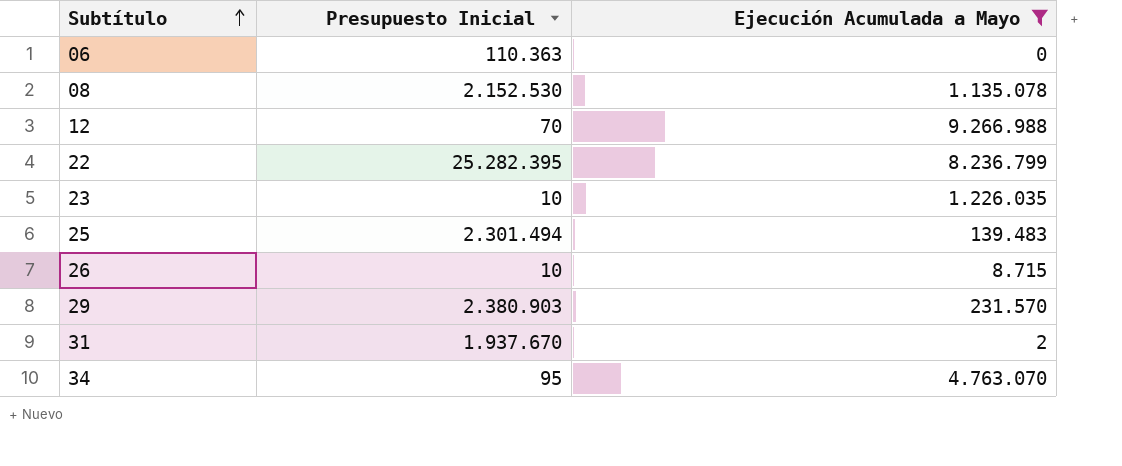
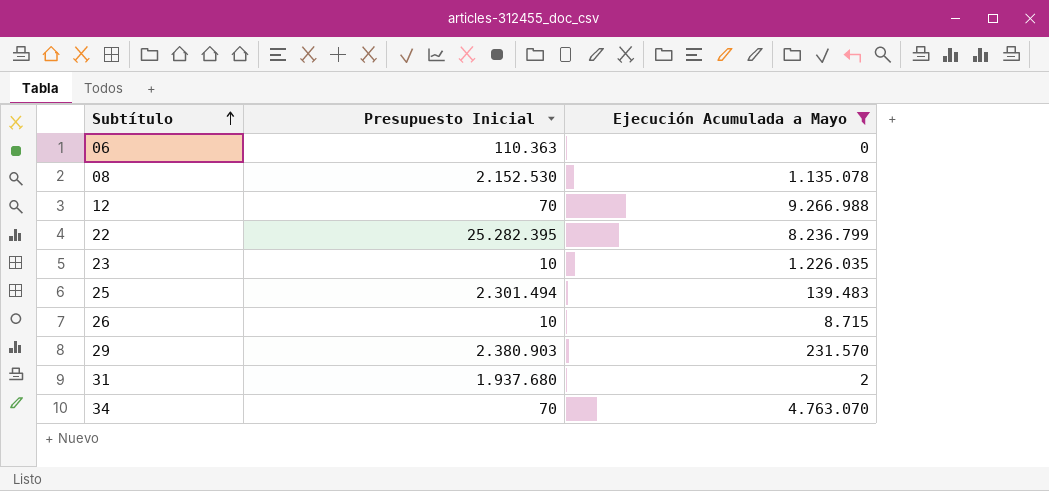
31 | Presupuesto Inicial: 1.937.670 -> 1.937.680
34 | Presupuesto Inicial: 95 -> 70

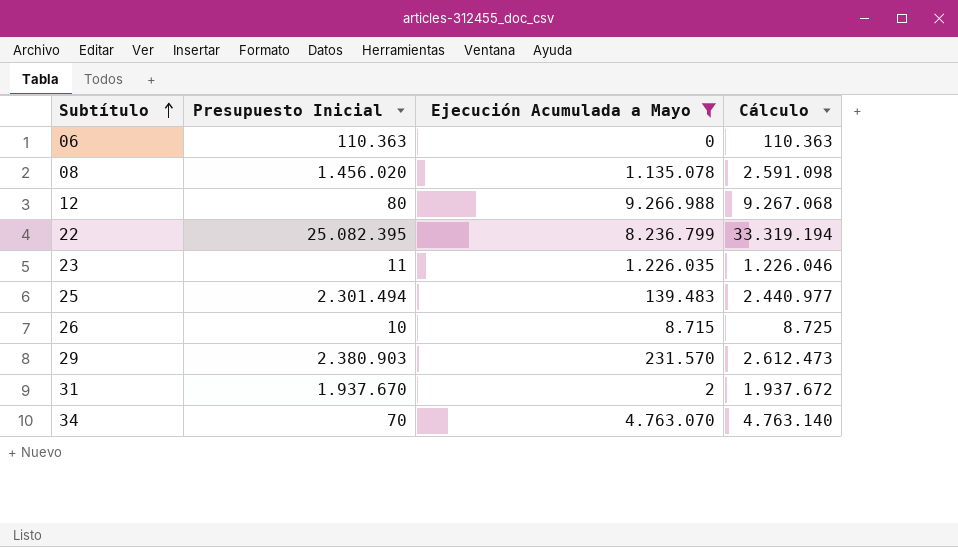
column Cálculo | formula: none -> [Presupuesto Inicial] + [Ejecución Acumulada a Mayo]
08 | Presupuesto Inicial: 2.152.530 -> 1.456.020
12 | Presupuesto Inicial: 70 -> 80
22 | Presupuesto Inicial: 25.282.395 -> 25.082.395
23 | Presupuesto Inicial: 10 -> 11
31 | Presupuesto Inicial: 1.937.680 -> 1.937.670

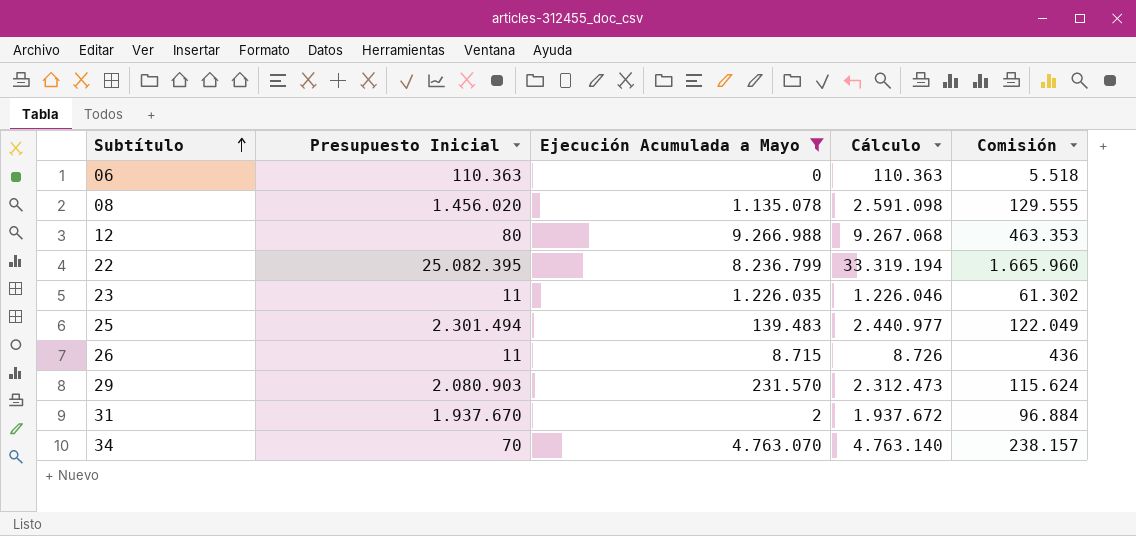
column Comisión | formula: none -> [Cálculo] * 0,05
26 | Presupuesto Inicial: 10 -> 11
26 | Cálculo: 8.725 -> 8.726
29 | Presupuesto Inicial: 2.380.903 -> 2.080.903
29 | Cálculo: 2.612.473 -> 2.312.473

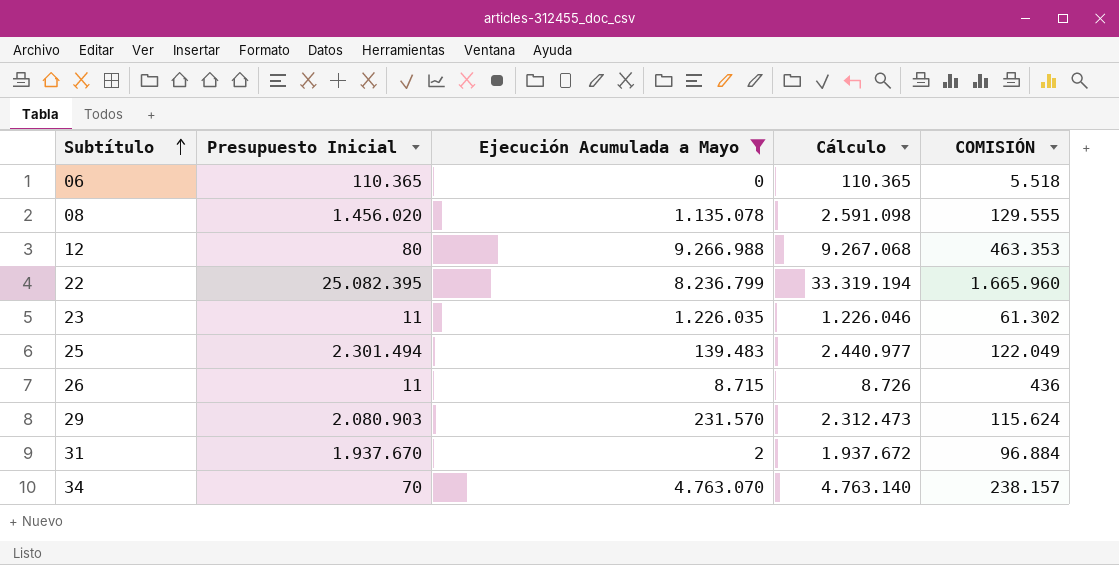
column name: Comisión -> COMISIÓN
06 | Presupuesto Inicial: 110.363 -> 110.365
06 | Cálculo: 110.363 -> 110.365

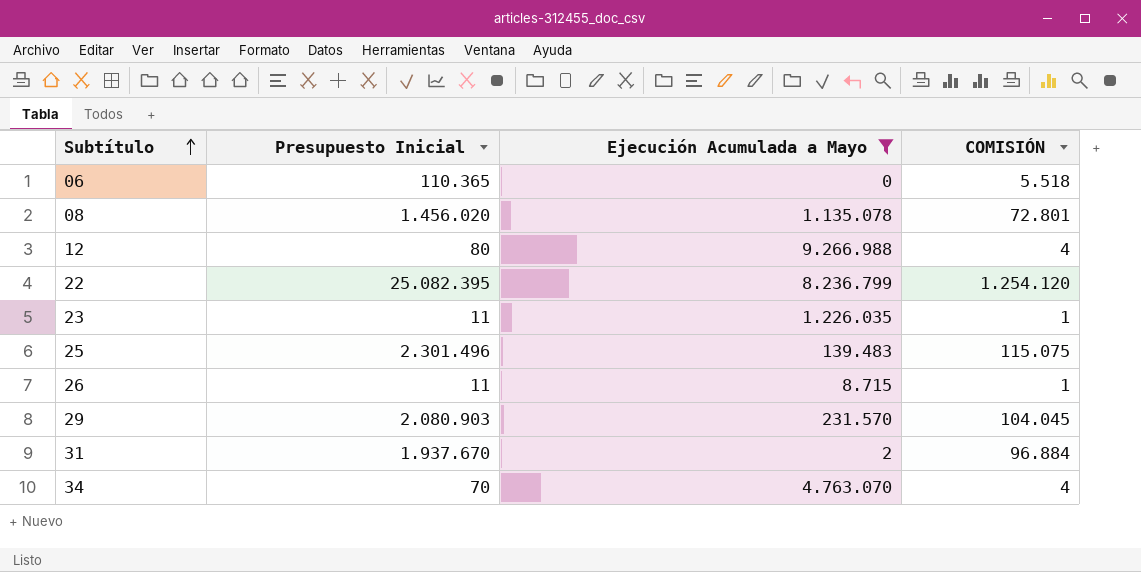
column Cálculo | formula: [Presupuesto Inicial] + [Ejecución Acumulada a Mayo] -> none
column COMISIÓN | formula: [Cálculo] * 0,05 -> [Presupuesto Inicial] * 0,05
25 | Presupuesto Inicial: 2.301.494 -> 2.301.496

